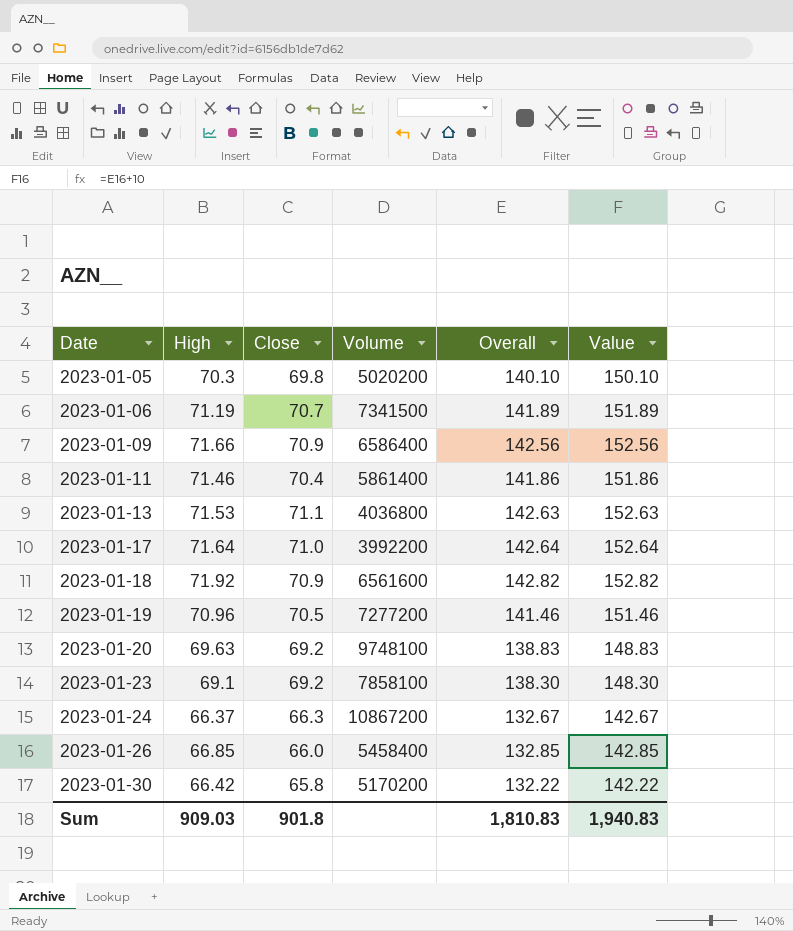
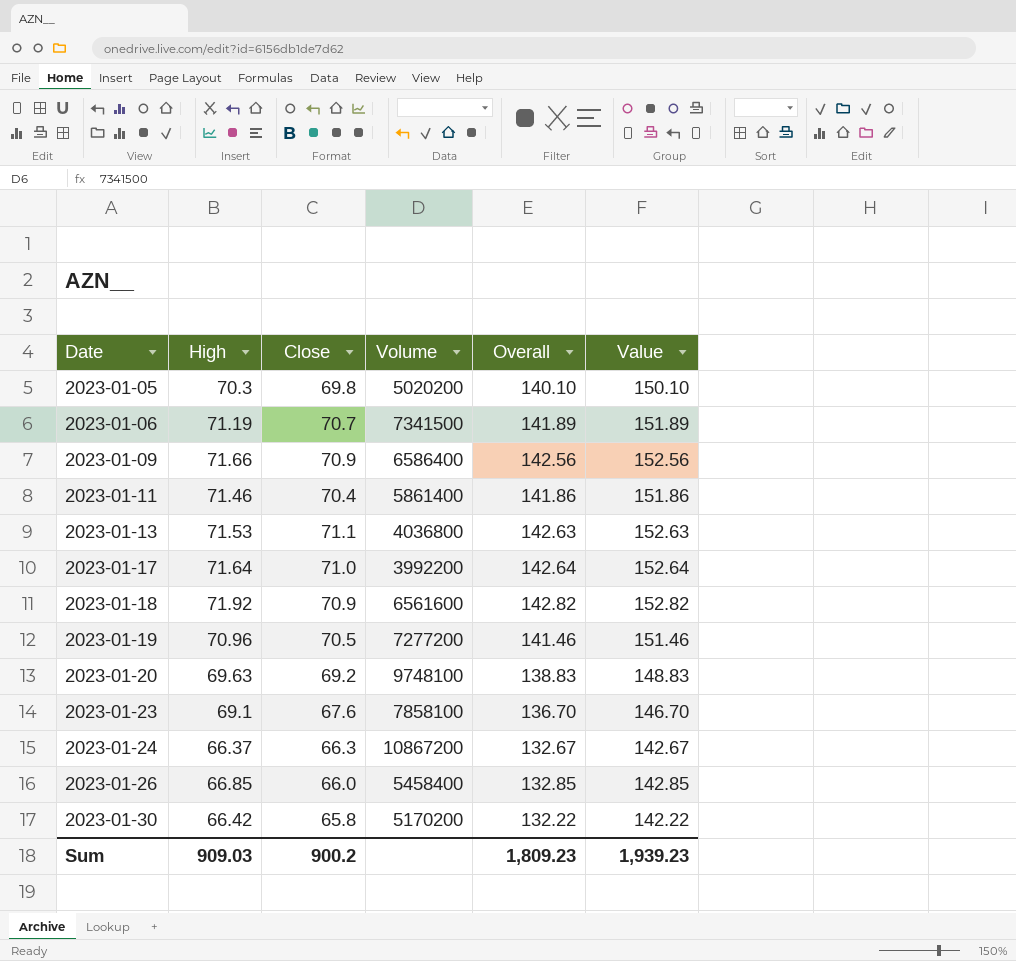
2023-01-23 | Close: 69.2 -> 67.6
2023-01-23 | Overall: 138.30 -> 136.70
2023-01-23 | Value: 148.30 -> 146.70
Sum | Close: 901.8 -> 900.2
Sum | Overall: 1,810.83 -> 1,809.23
Sum | Value: 1,940.83 -> 1,939.23

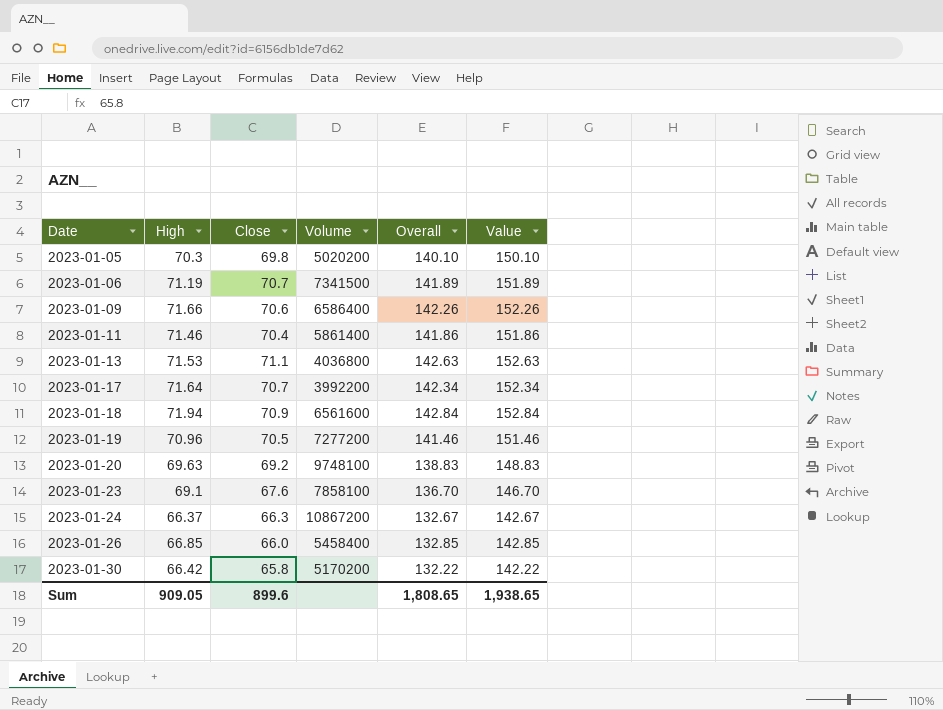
2023-01-09 | Close: 70.9 -> 70.6
2023-01-09 | Overall: 142.56 -> 142.26
2023-01-09 | Value: 152.56 -> 152.26
2023-01-17 | Close: 71.0 -> 70.7
2023-01-17 | Overall: 142.64 -> 142.34
2023-01-17 | Value: 152.64 -> 152.34
2023-01-18 | High: 71.92 -> 71.94
2023-01-18 | Overall: 142.82 -> 142.84
2023-01-18 | Value: 152.82 -> 152.84
Sum | High: 909.03 -> 909.05
Sum | Close: 900.2 -> 899.6
Sum | Overall: 1,809.23 -> 1,808.65
Sum | Value: 1,939.23 -> 1,938.65

